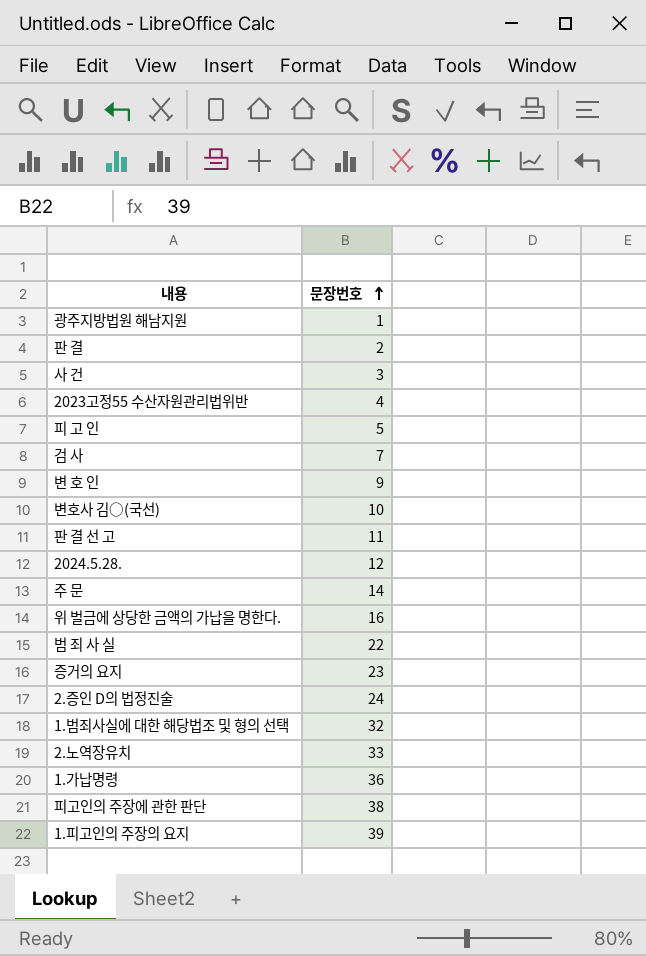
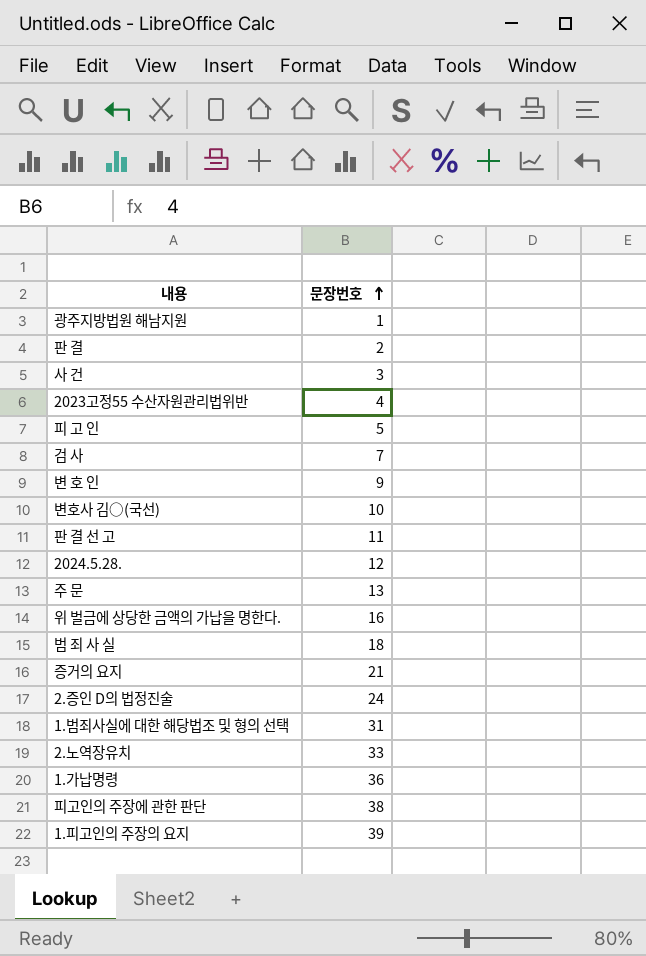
주 문 | 문장번호: 14 -> 13
범 죄 사 실 | 문장번호: 22 -> 18
증거의 요지 | 문장번호: 23 -> 21
1.범죄사실에 대한 해당법조 및 형의 선택 | 문장번호: 32 -> 31

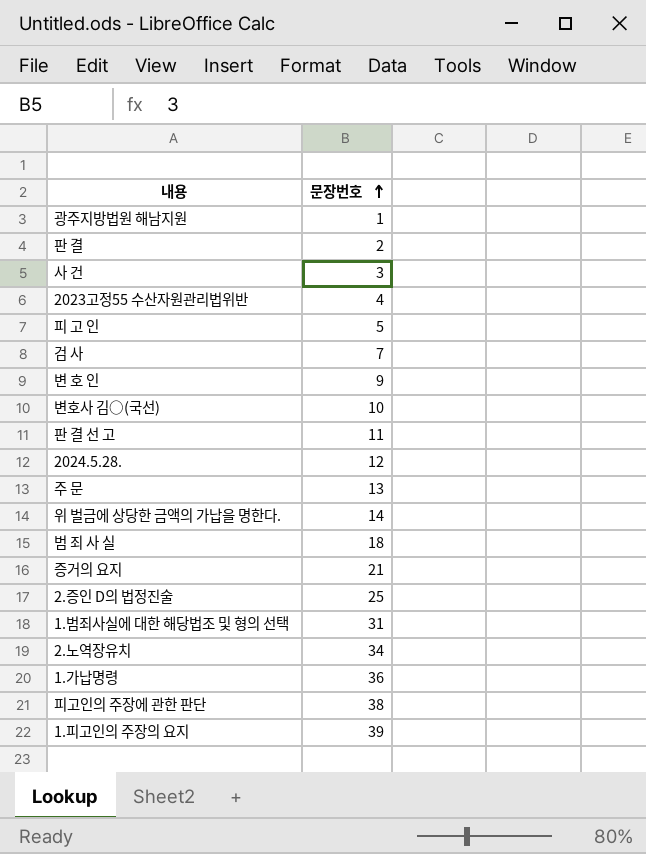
위 벌금에 상당한 금액의 가납을 명한다. | 문장번호: 16 -> 14
2.증인 D의 법정진술 | 문장번호: 24 -> 25
2.노역장유치 | 문장번호: 33 -> 34

